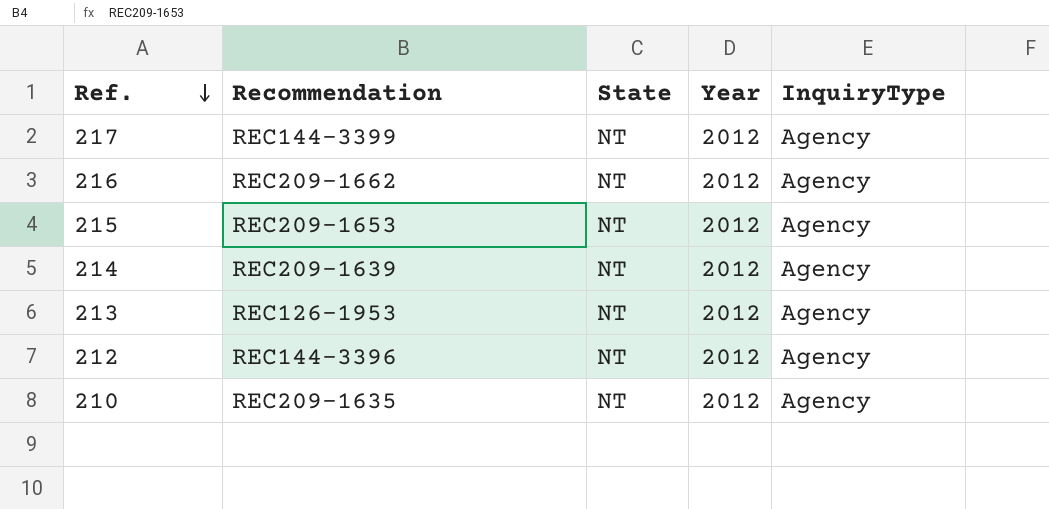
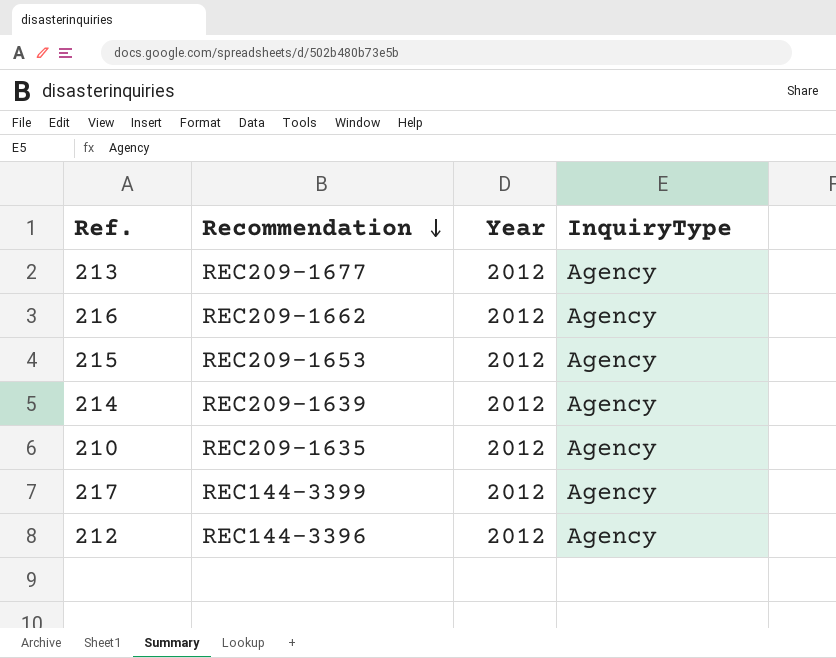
row order: Ref. descending -> Recommendation descending
column State | position: 3 -> none
213 | Recommendation: REC126-1953 -> REC209-1677

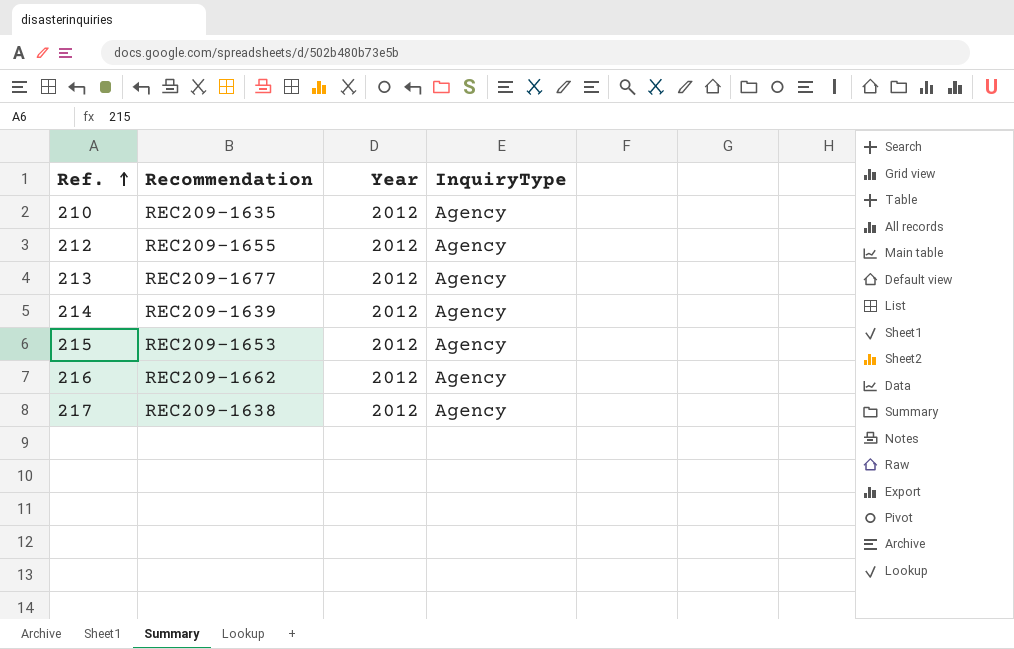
row order: Recommendation descending -> Ref. ascending
212 | Recommendation: REC144-3396 -> REC209-1655
217 | Recommendation: REC144-3399 -> REC209-1638

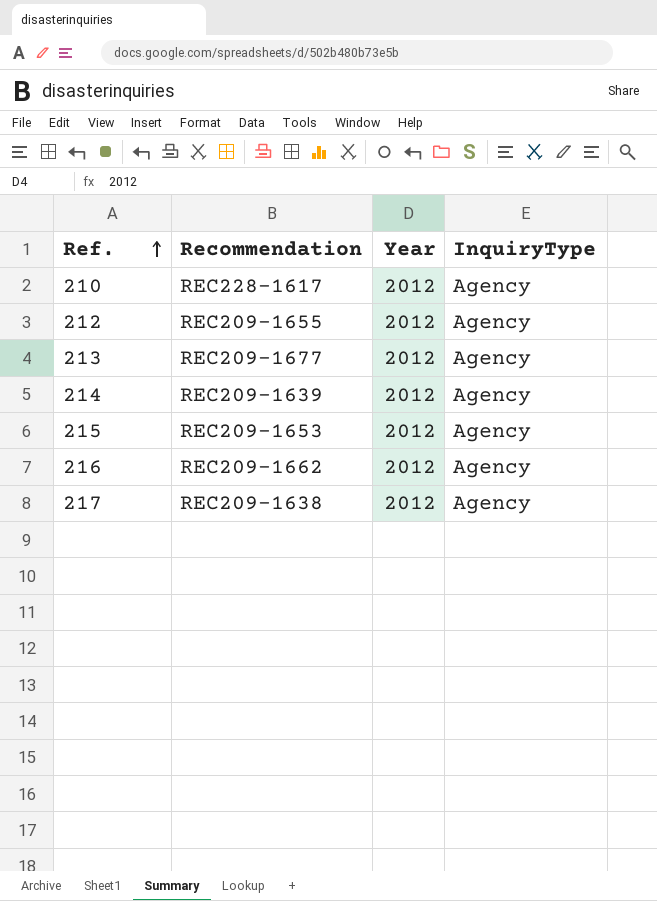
210 | Recommendation: REC209-1635 -> REC228-1617

